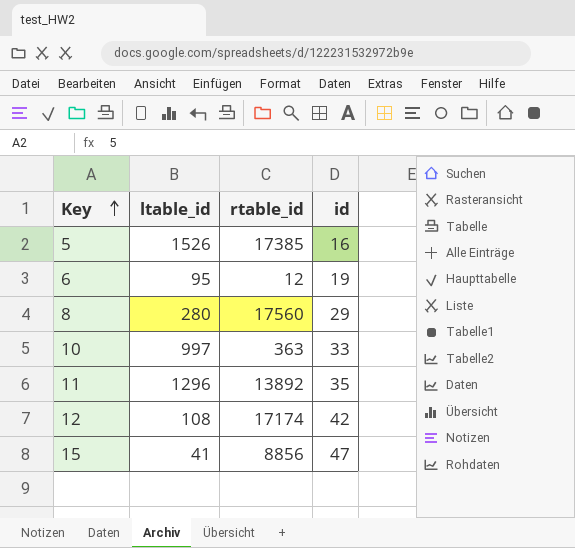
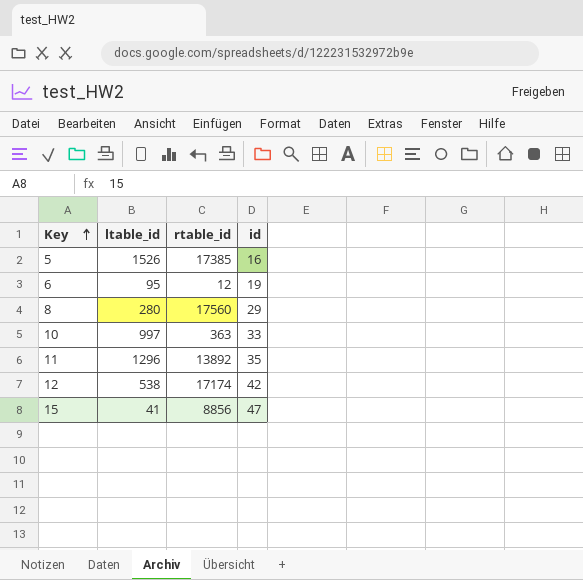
12 | ltable_id: 108 -> 538

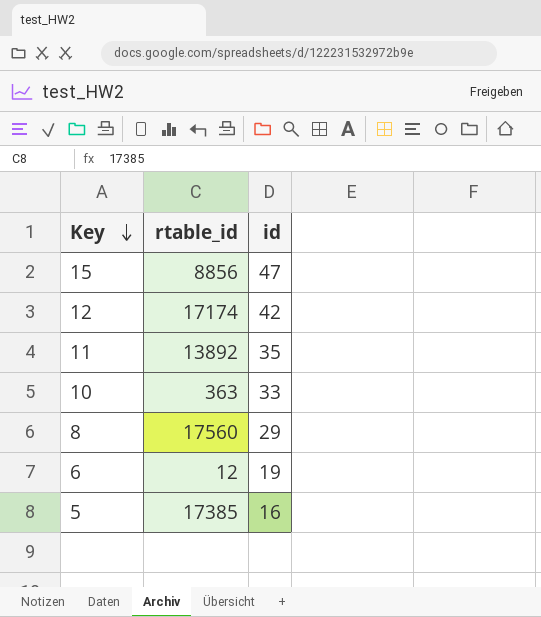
row order: Key ascending -> Key descending
column ltable_id | position: 2 -> none

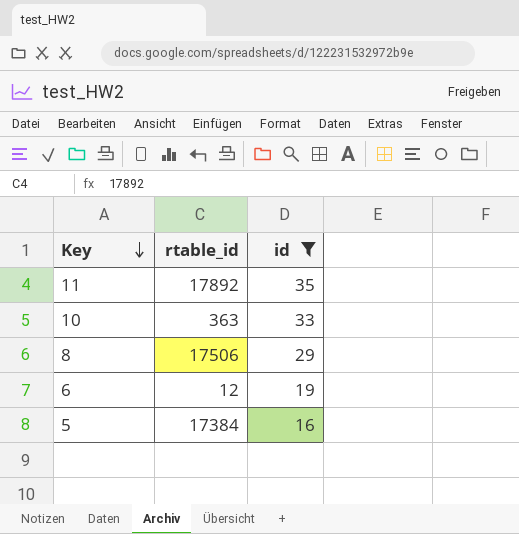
filter: none -> id <= 35
11 | rtable_id: 13892 -> 17892
8 | rtable_id: 17560 -> 17506
5 | rtable_id: 17385 -> 17384

